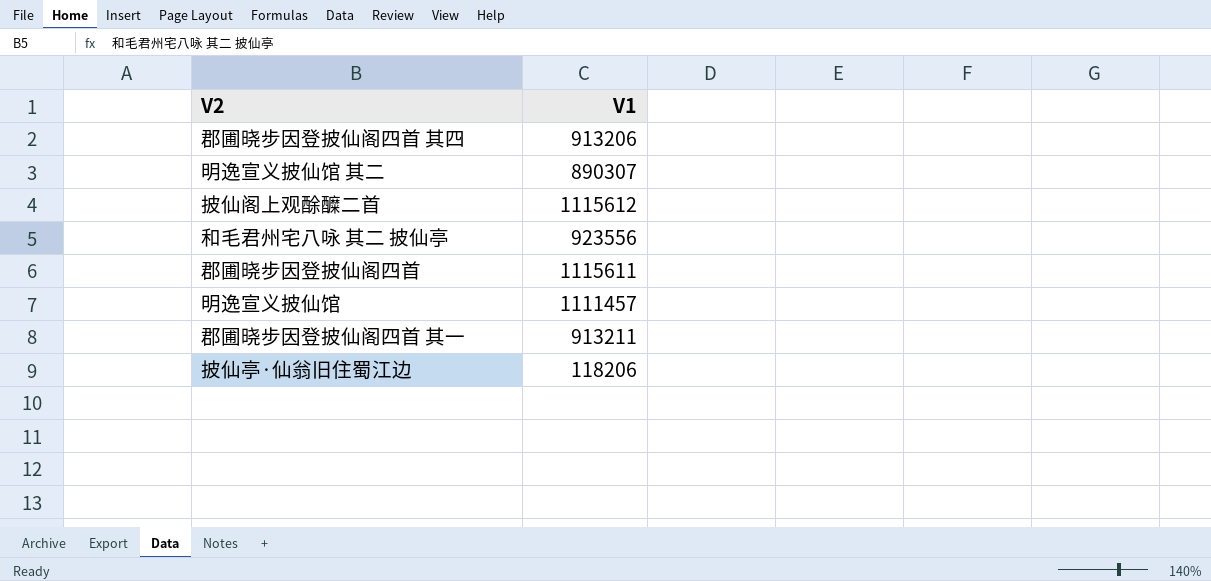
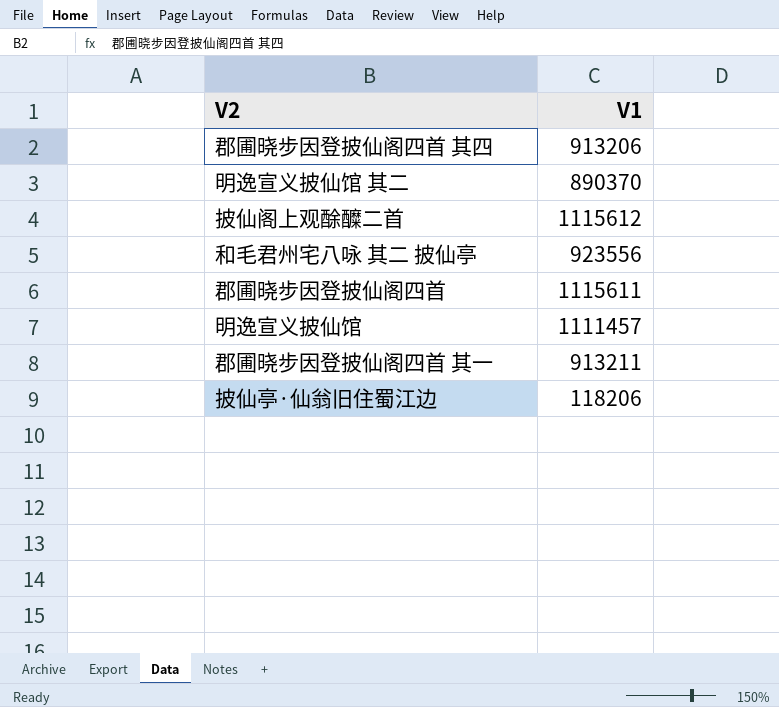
明逸宣义披仙馆 其二 | V1: 890307 -> 890370

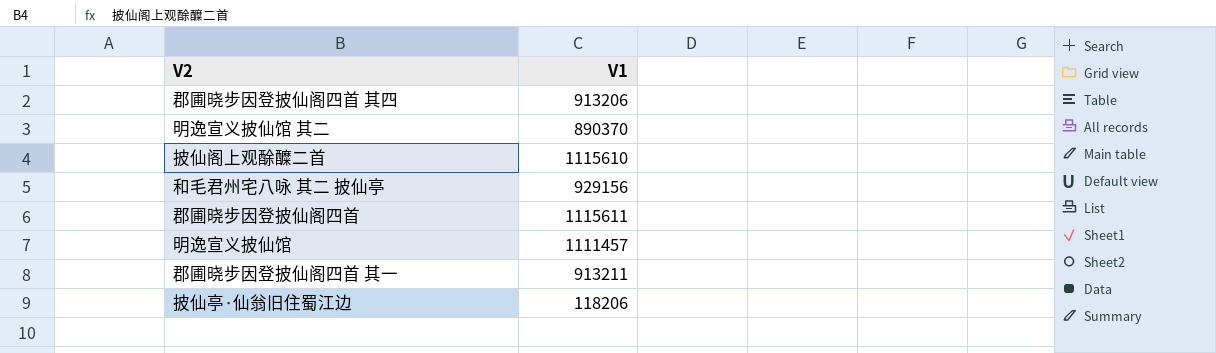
披仙阁上观酴醾二首 | V1: 1115612 -> 1115610
和毛君州宅八咏 其二 披仙亭 | V1: 923556 -> 929156

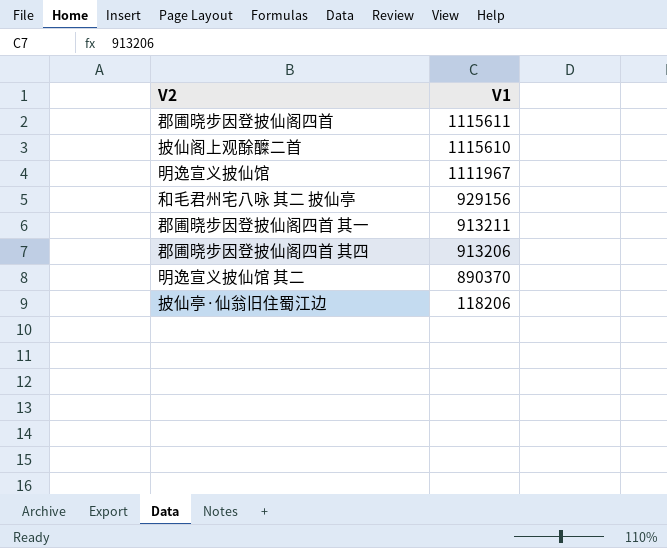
row order: none -> V1 descending
明逸宣义披仙馆 | V1: 1111457 -> 1111967

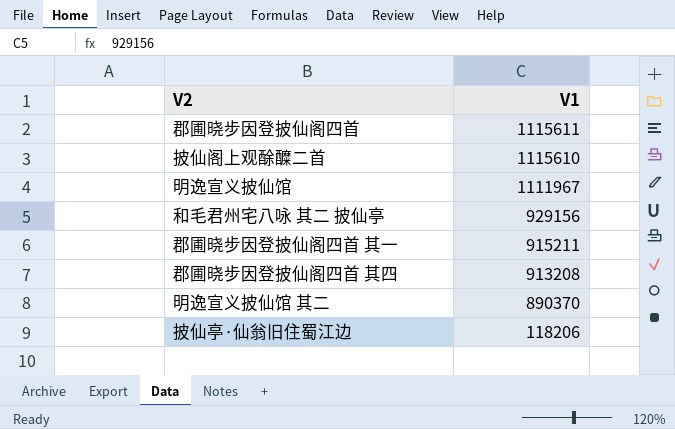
郡圃晓步因登披仙阁四首 其一 | V1: 913211 -> 915211
郡圃晓步因登披仙阁四首 其四 | V1: 913206 -> 913208

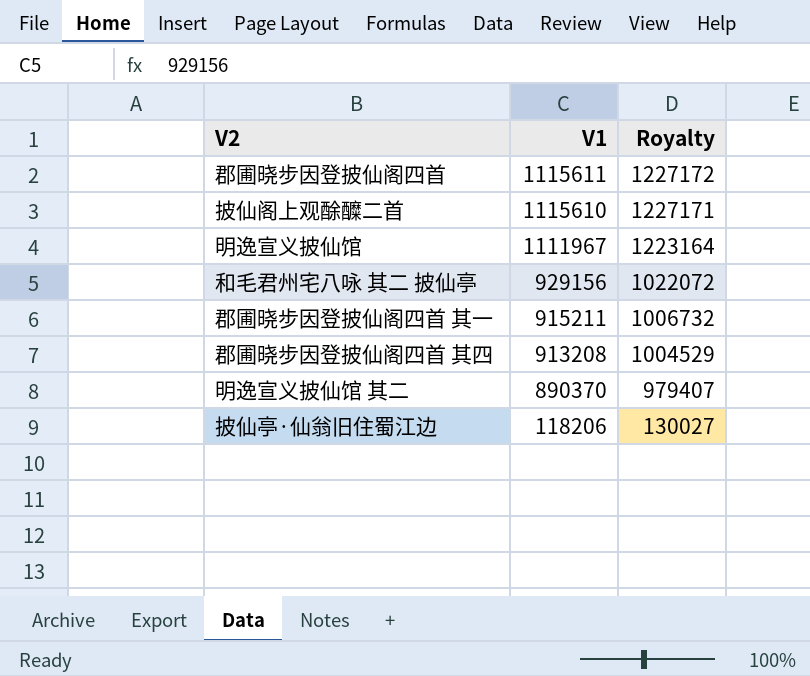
column Royalty | formula: none -> [V1] * 1.1

